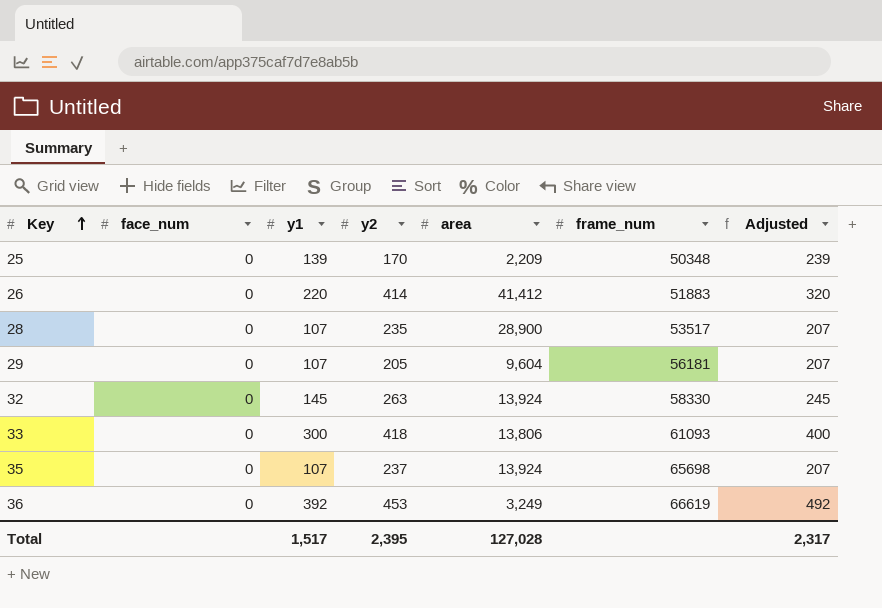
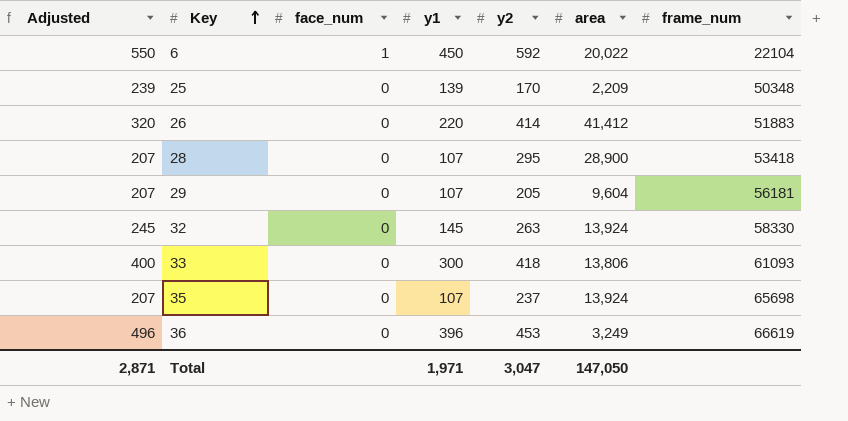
column Adjusted | position: 7 -> 1
row 6: none -> 550 | 1 | 450 | 592 | 20,022 | 22104
28 | y2: 235 -> 295
28 | frame_num: 53517 -> 53418
36 | Adjusted: 492 -> 496
36 | y1: 392 -> 396
Total | Adjusted: 2,317 -> 2,871
Total | y1: 1,517 -> 1,971
Total | y2: 2,395 -> 3,047
Total | area: 127,028 -> 147,050

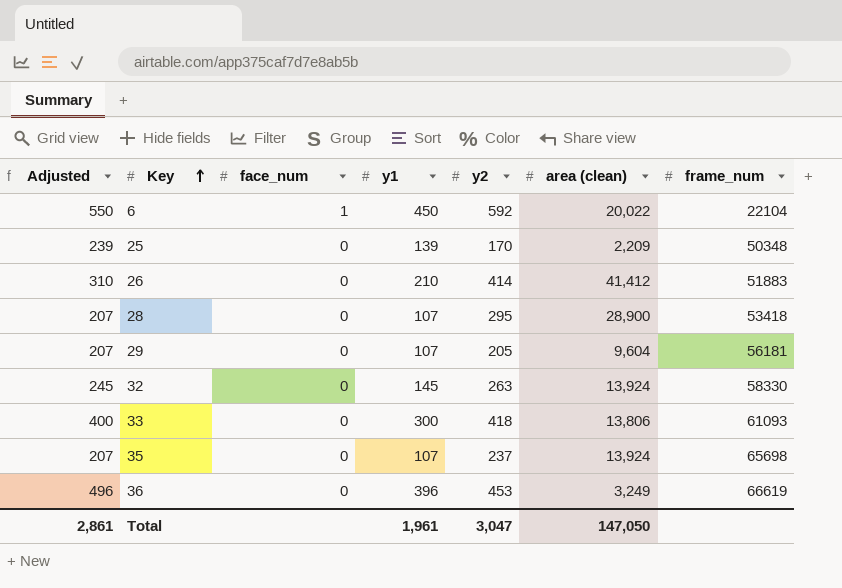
column name: area -> area (clean)
26 | Adjusted: 320 -> 310
26 | y1: 220 -> 210
Total | Adjusted: 2,871 -> 2,861
Total | y1: 1,971 -> 1,961

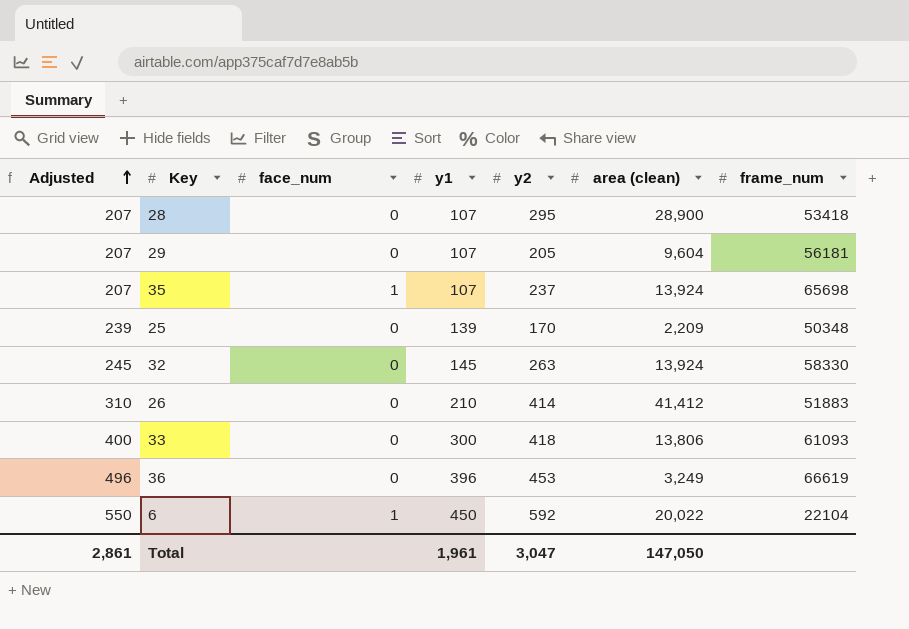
row order: Key ascending -> Adjusted ascending
35 | face_num: 0 -> 1

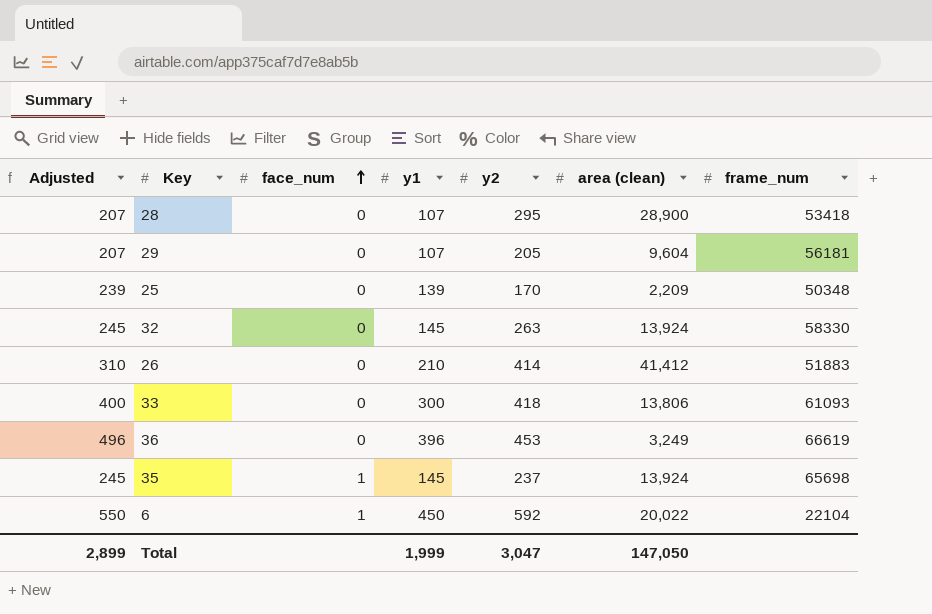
row order: Adjusted ascending -> face_num ascending
35 | Adjusted: 207 -> 245
35 | y1: 107 -> 145
Total | Adjusted: 2,861 -> 2,899
Total | y1: 1,961 -> 1,999

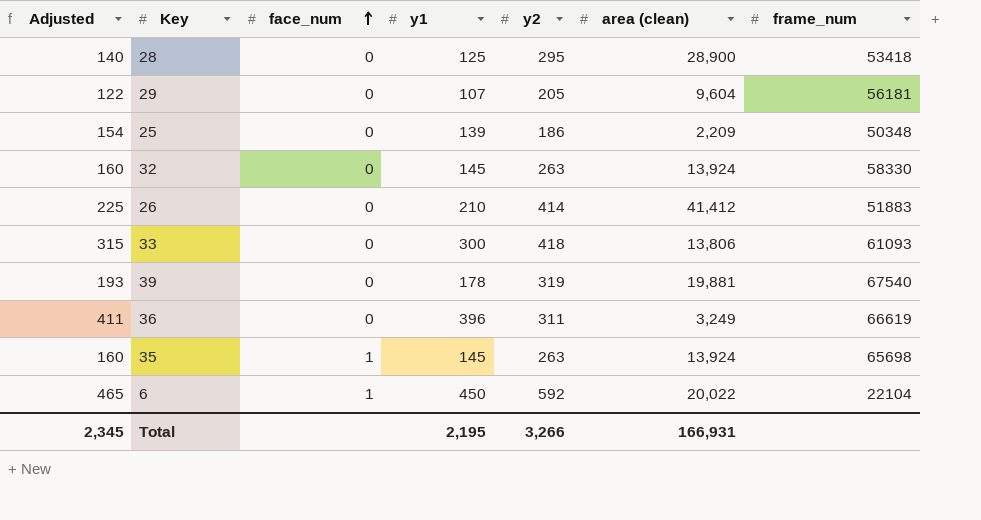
column Adjusted | formula: [y1] + 100 -> [y1] + 15
28 | y1: 107 -> 125
25 | y2: 170 -> 186
row 39: none -> 193 | 0 | 178 | 319 | 19,881 | 67540
36 | y2: 453 -> 311
35 | y2: 237 -> 263
Total | Adjusted: 2,899 -> 2,345
Total | y1: 1,999 -> 2,195
Total | y2: 3,047 -> 3,266
Total | area (clean): 147,050 -> 166,931

